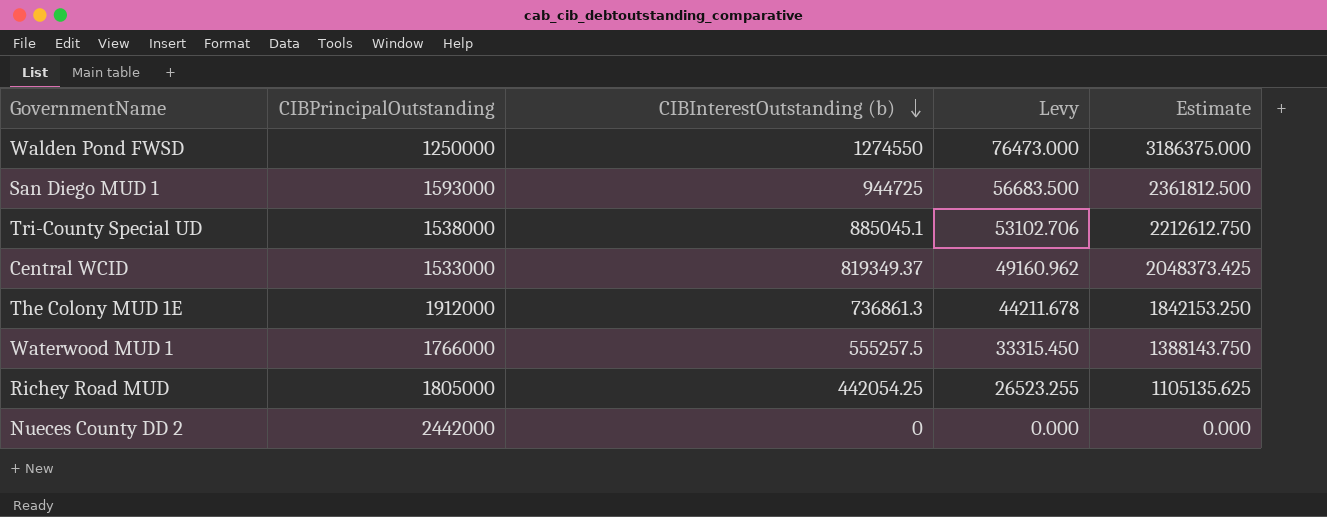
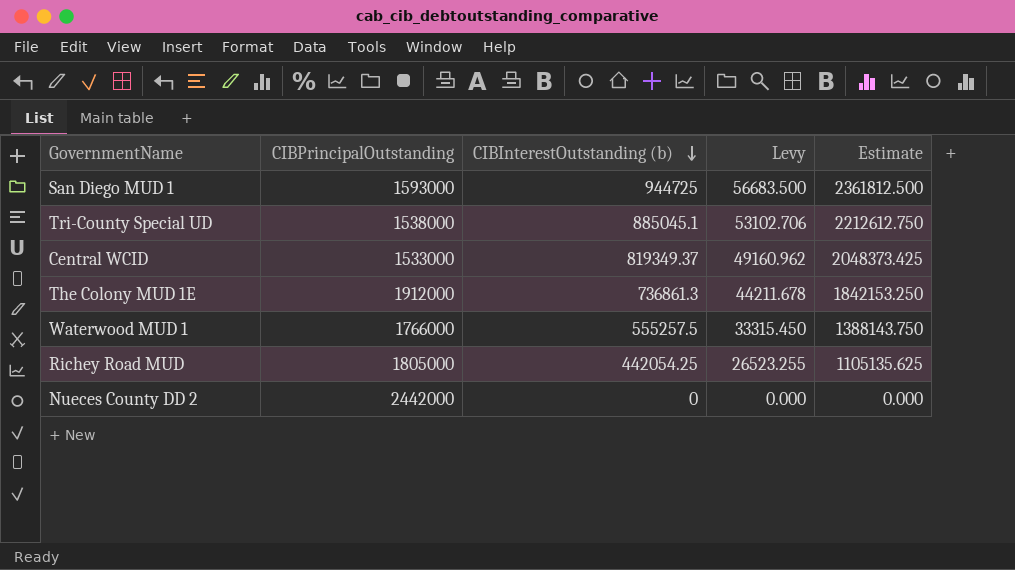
row Walden Pond FWSD: 1250000 | 1274550 | 76473.000 | 3186375.000 -> none

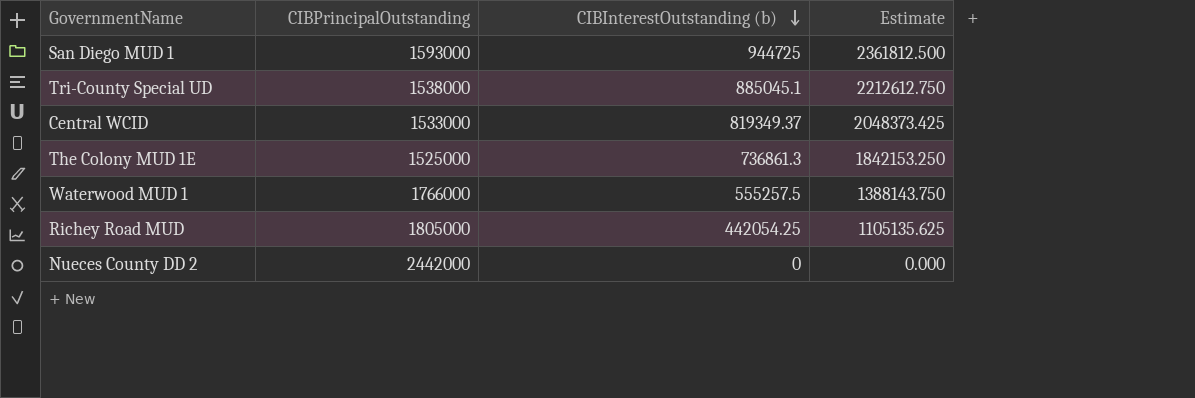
column Levy | formula: [CIBInterestOutstanding (b)] * 0.06 -> none
The Colony MUD 1E | CIBPrincipalOutstanding: 1912000 -> 1525000

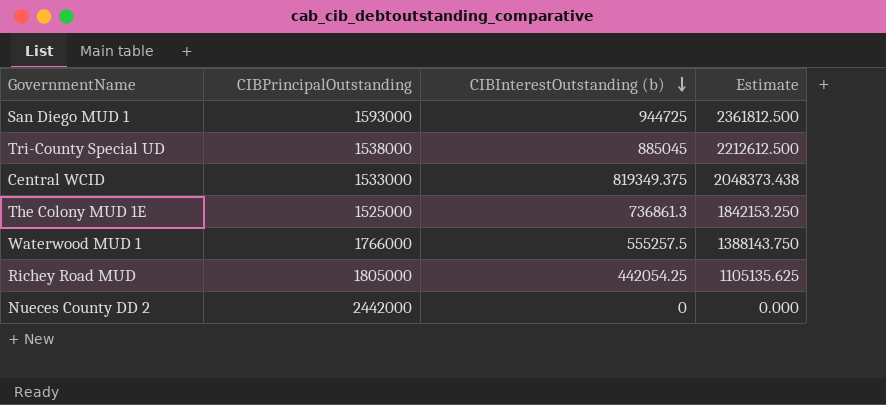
Tri-County Special UD | CIBInterestOutstanding (b): 885045.1 -> 885045
Tri-County Special UD | Estimate: 2212612.750 -> 2212612.500
Central WCID | CIBInterestOutstanding (b): 819349.37 -> 819349.375
Central WCID | Estimate: 2048373.425 -> 2048373.438

